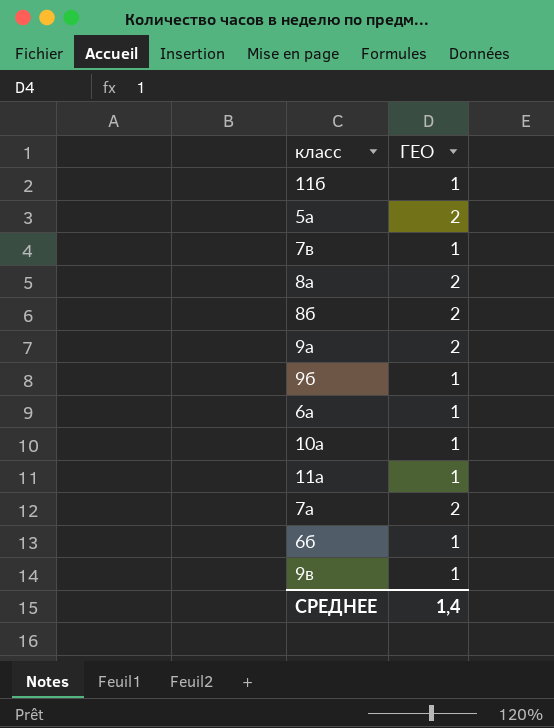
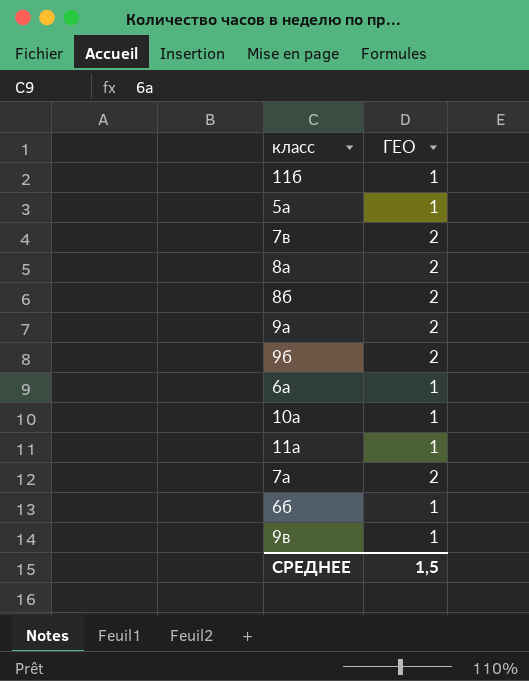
5а | ГЕО: 2 -> 1
7в | ГЕО: 1 -> 2
9б | ГЕО: 1 -> 2
СРЕДНЕЕ | ГЕО: 1,4 -> 1,5

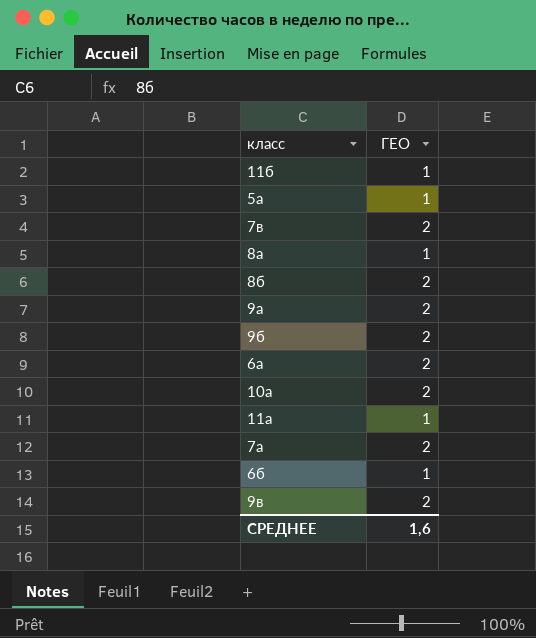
8а | ГЕО: 2 -> 1
6а | ГЕО: 1 -> 2
10а | ГЕО: 1 -> 2
9в | ГЕО: 1 -> 2
СРЕДНЕЕ | ГЕО: 1,5 -> 1,6

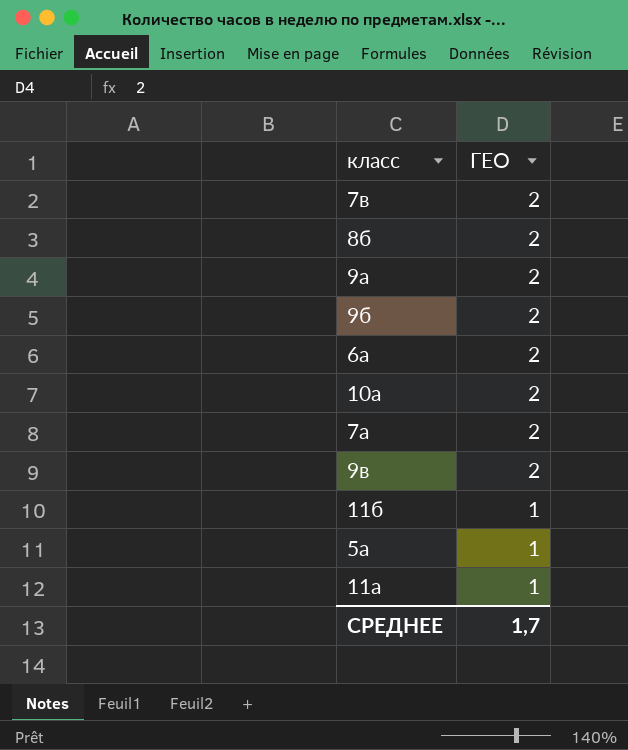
row order: none -> ГЕО descending
row 8а: 1 -> none
row 6б: 1 -> none
СРЕДНЕЕ | ГЕО: 1,6 -> 1,7

